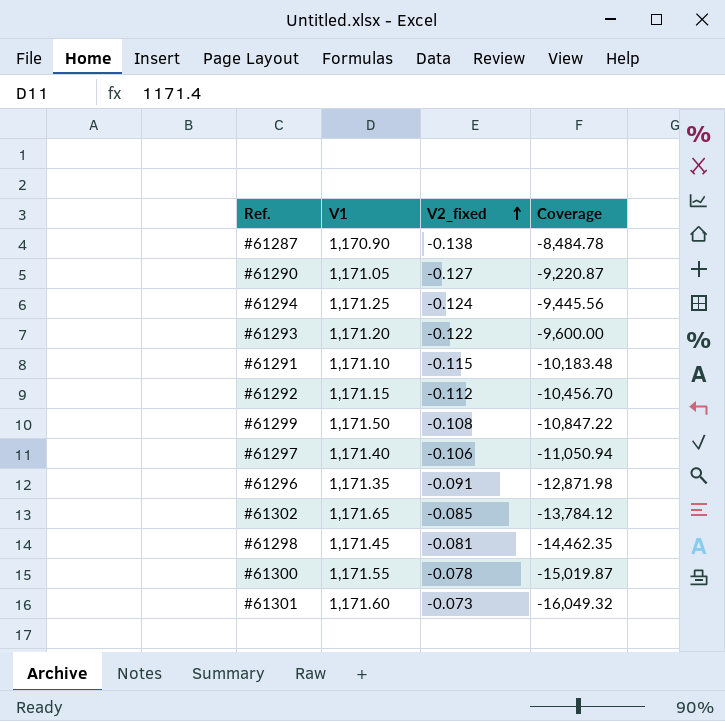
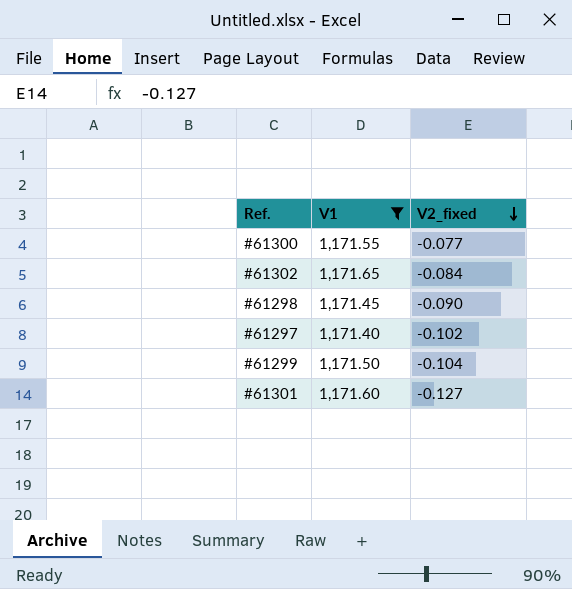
filter: none -> V1 >= 1,171.40
row order: V2_fixed ascending -> V2_fixed descending
column Coverage | formula: [V1] / [V2_fixed] -> none
#61300 | V2_fixed: -0.078 -> -0.077
#61302 | V2_fixed: -0.085 -> -0.084
#61298 | V2_fixed: -0.081 -> -0.090
#61297 | V2_fixed: -0.106 -> -0.102
#61299 | V2_fixed: -0.108 -> -0.104
#61301 | V2_fixed: -0.073 -> -0.127

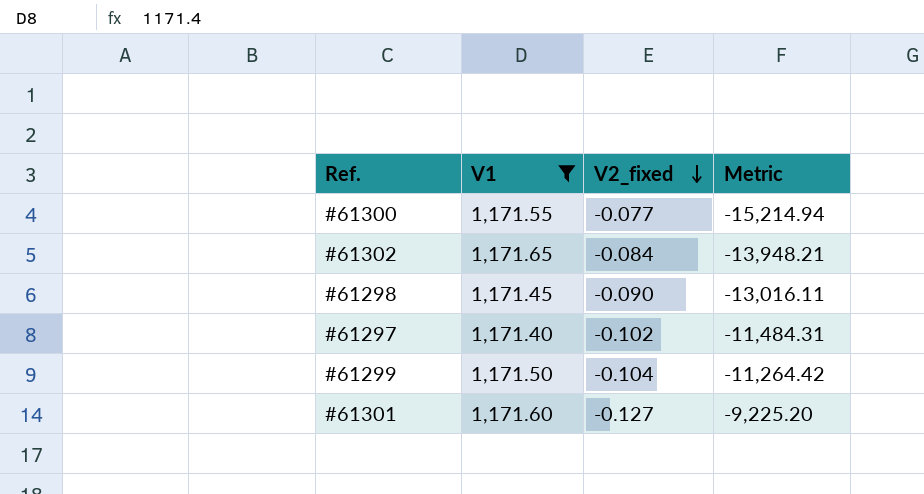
column Metric | formula: none -> [V1] / [V2_fixed]

